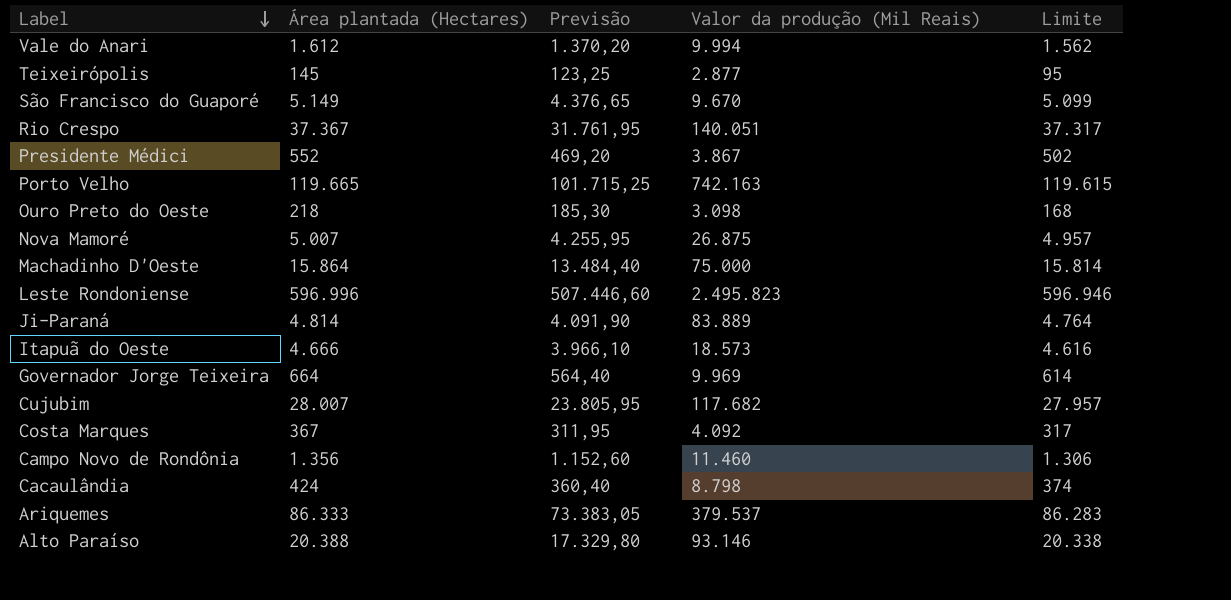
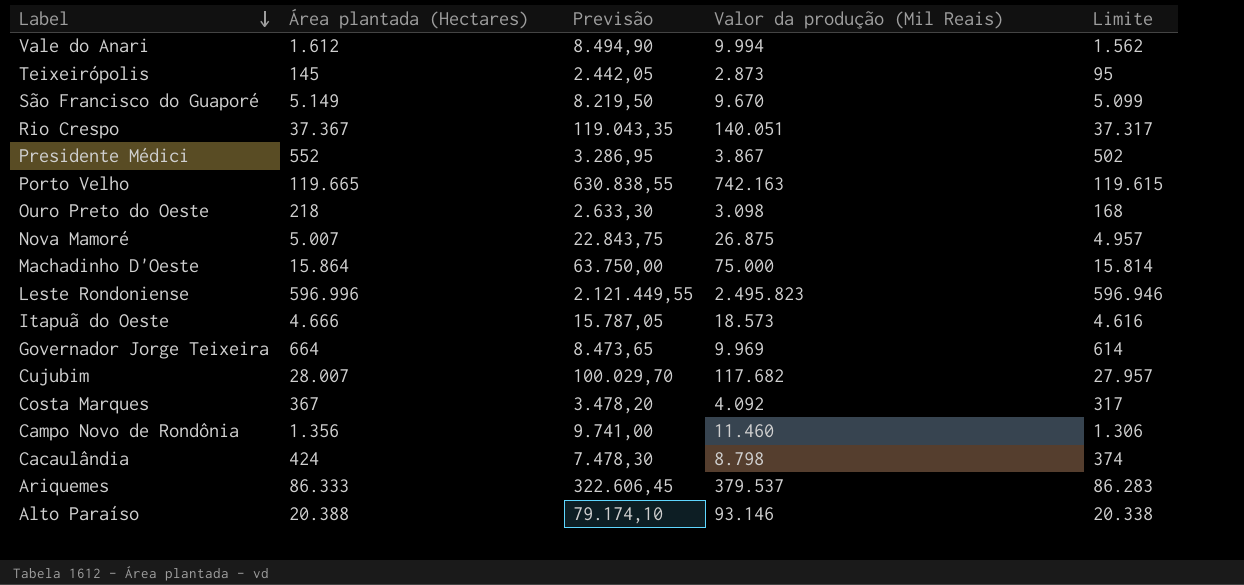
column Previsão | formula: [Área plantada (Hectares)] * 0,85 -> [Valor da produção (Mil Reais)] * 0,85
row Ji-Paraná: 4.814 | 4.091,90 | 83.889 | 4.764 -> none
Teixeirópolis | Valor da produção (Mil Reais): 2.877 -> 2.873

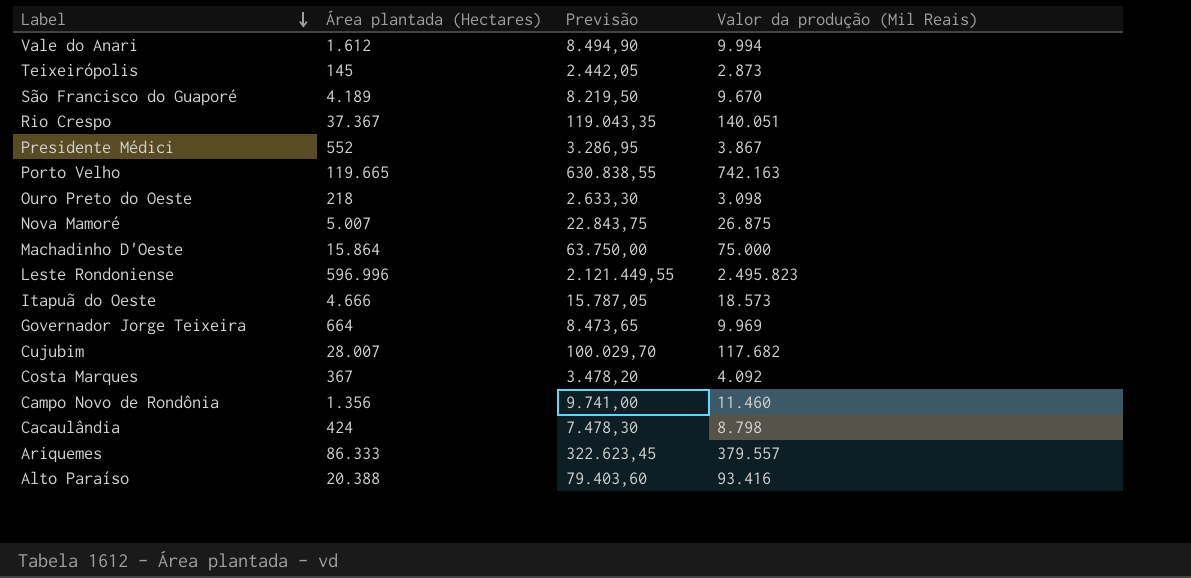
column Limite | formula: [Área plantada (Hectares)] - 50 -> none
São Francisco do Guaporé | Área plantada (Hectares): 5.149 -> 4.189
Ariquemes | Previsão: 322.606,45 -> 322.623,45
Ariquemes | Valor da produção (Mil Reais): 379.537 -> 379.557
Alto Paraíso | Previsão: 79.174,10 -> 79.403,60
Alto Paraíso | Valor da produção (Mil Reais): 93.146 -> 93.416

